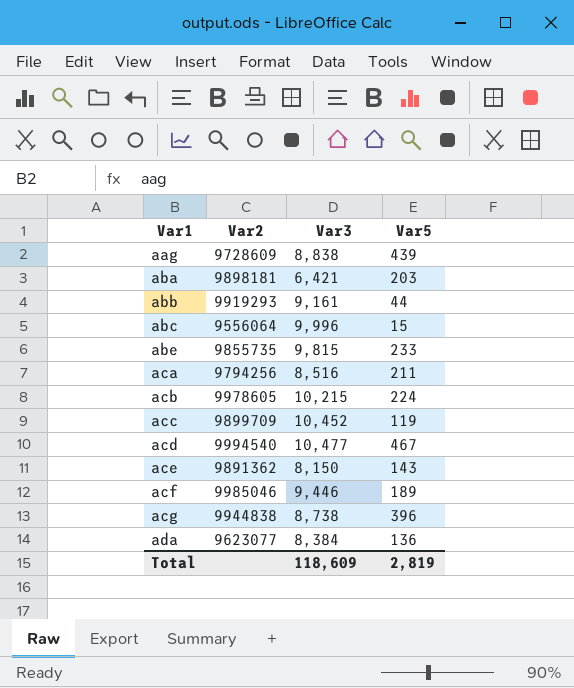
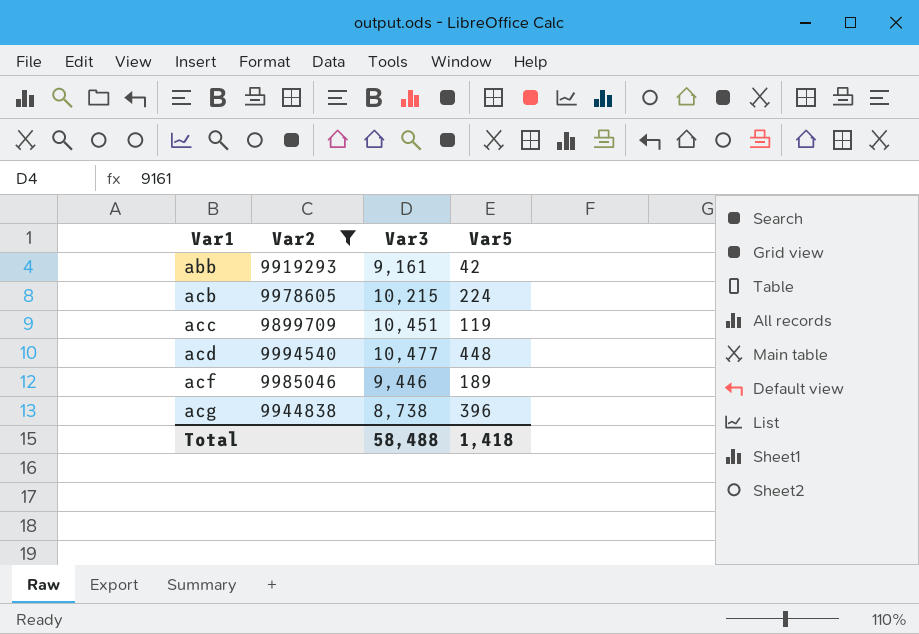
filter: none -> Var2 >= 9899709
abb | Var5: 44 -> 42
acc | Var3: 10,452 -> 10,451
acd | Var5: 467 -> 448
Total | Var3: 118,609 -> 58,488
Total | Var5: 2,819 -> 1,418

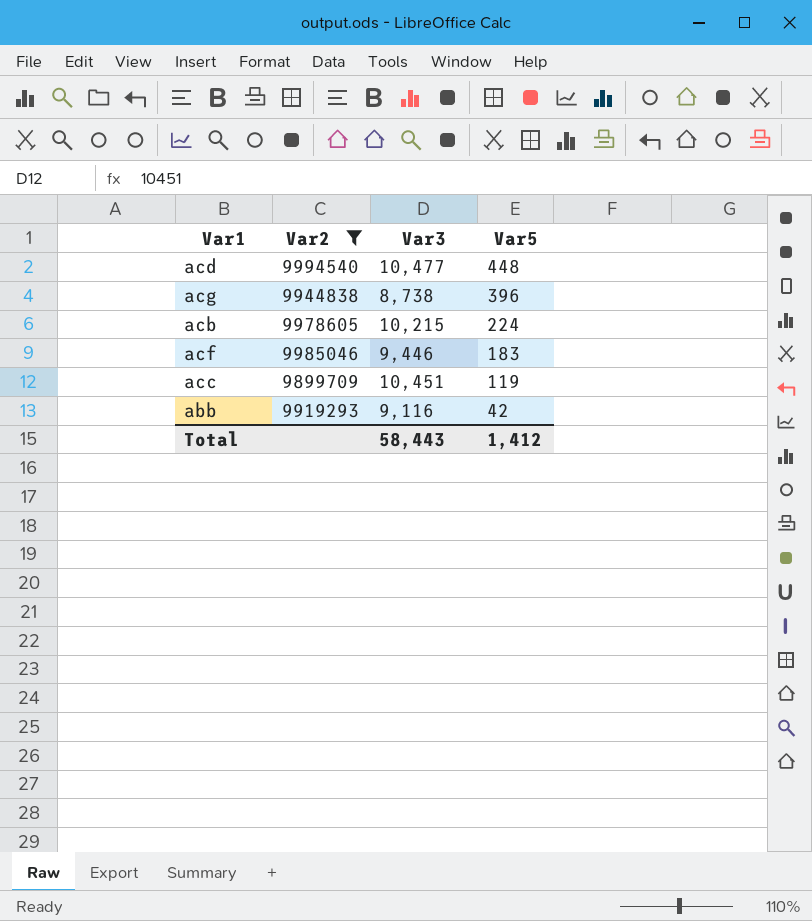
row order: Var1 ascending -> Var5 descending
acf | Var5: 189 -> 183
abb | Var3: 9,161 -> 9,116
Total | Var3: 58,488 -> 58,443
Total | Var5: 1,418 -> 1,412

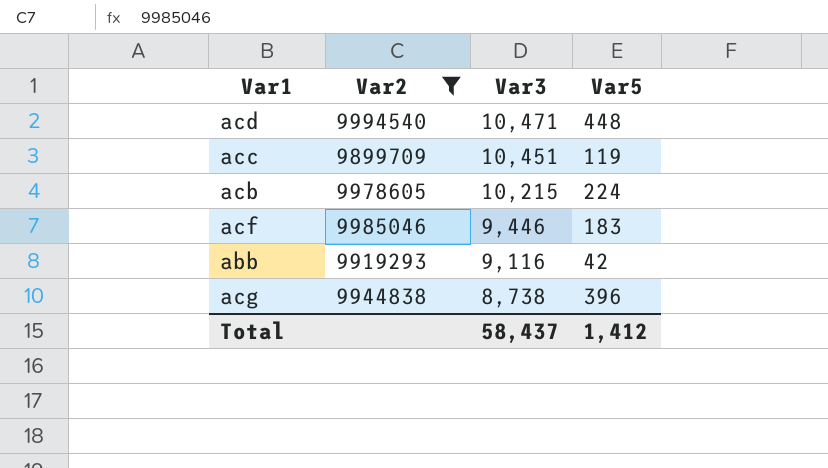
row order: Var5 descending -> Var3 descending
acd | Var3: 10,477 -> 10,471
Total | Var3: 58,443 -> 58,437

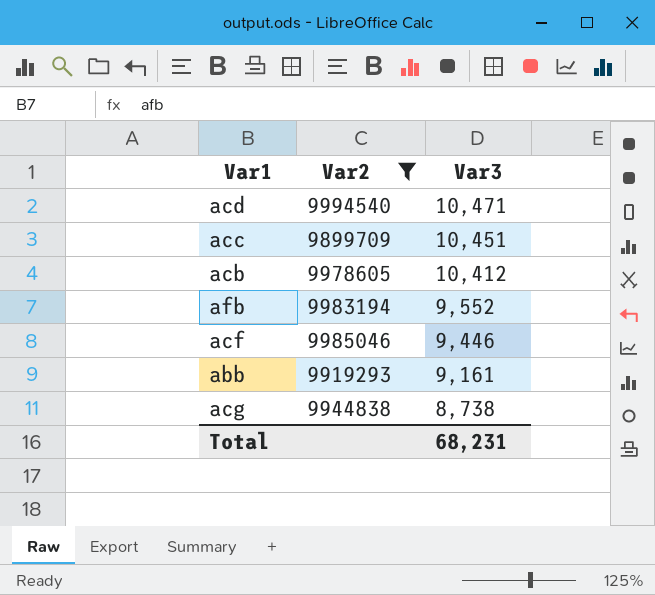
column Var5 | position: 4 -> none
acb | Var3: 10,215 -> 10,412
row afb: none -> 9983194 | 9,552
abb | Var3: 9,116 -> 9,161
Total | Var3: 58,437 -> 68,231

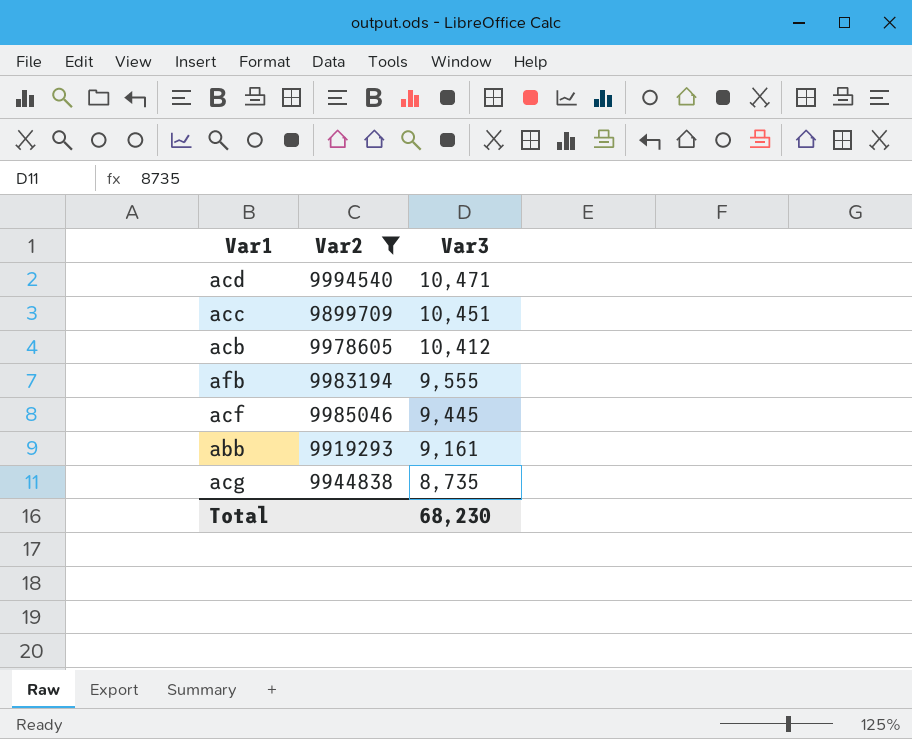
afb | Var3: 9,552 -> 9,555
acf | Var3: 9,446 -> 9,445
acg | Var3: 8,738 -> 8,735
Total | Var3: 68,231 -> 68,230

